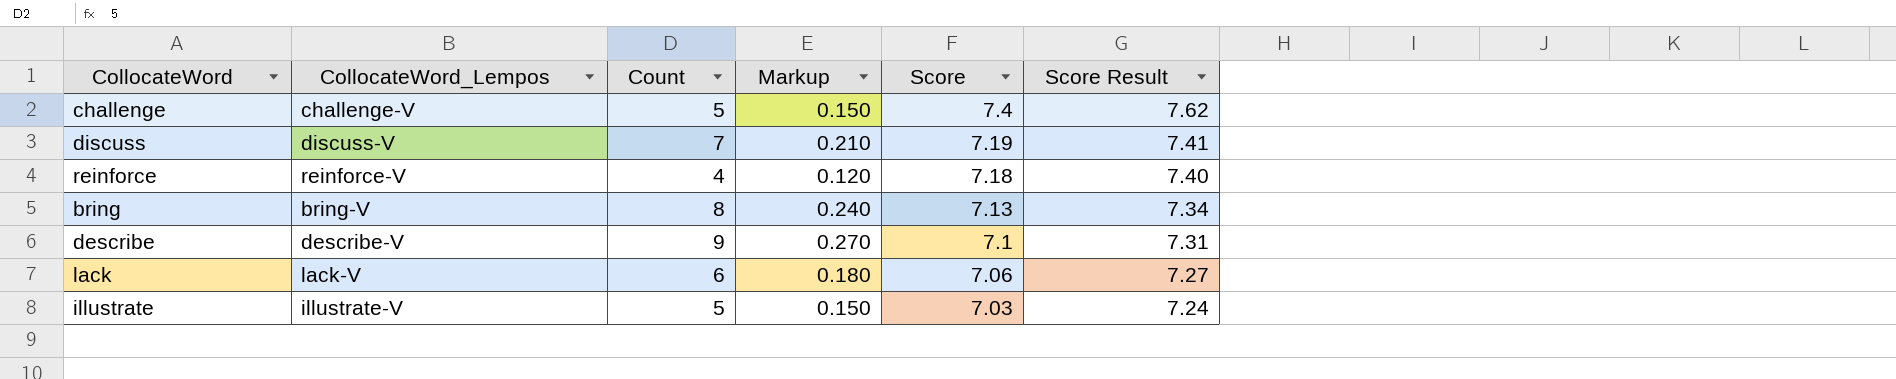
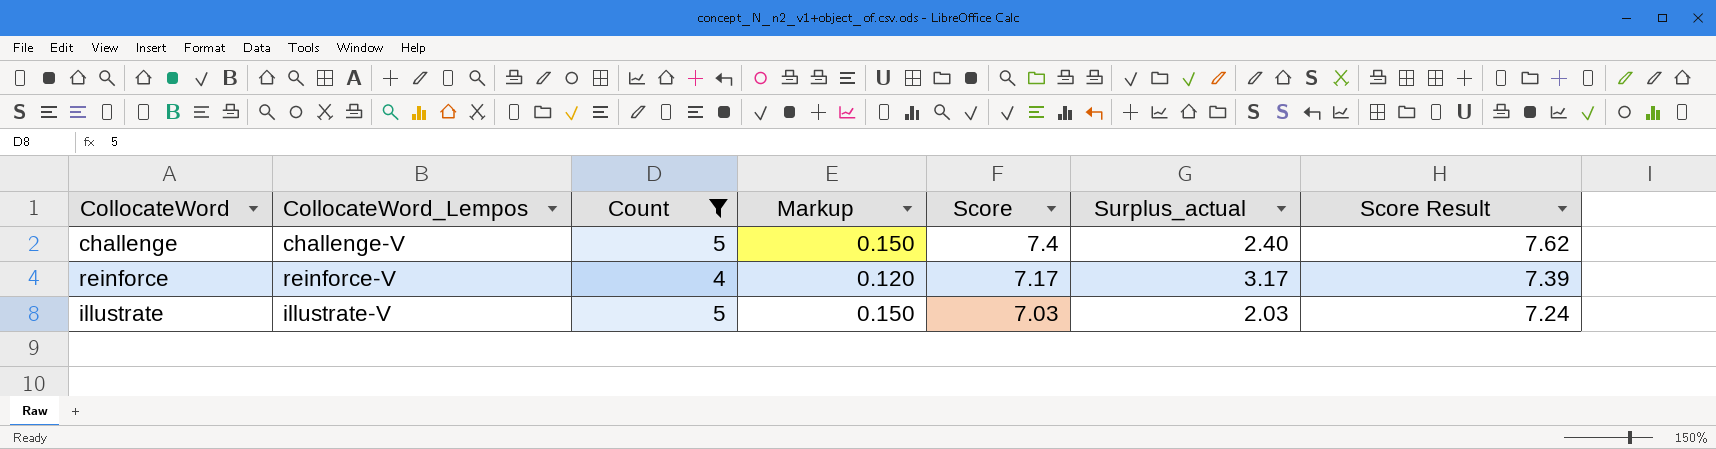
filter: none -> Count <= 5
column Surplus_actual | formula: none -> [Score] - [Count]
reinforce | Score: 7.18 -> 7.17
reinforce | Score Result: 7.40 -> 7.39

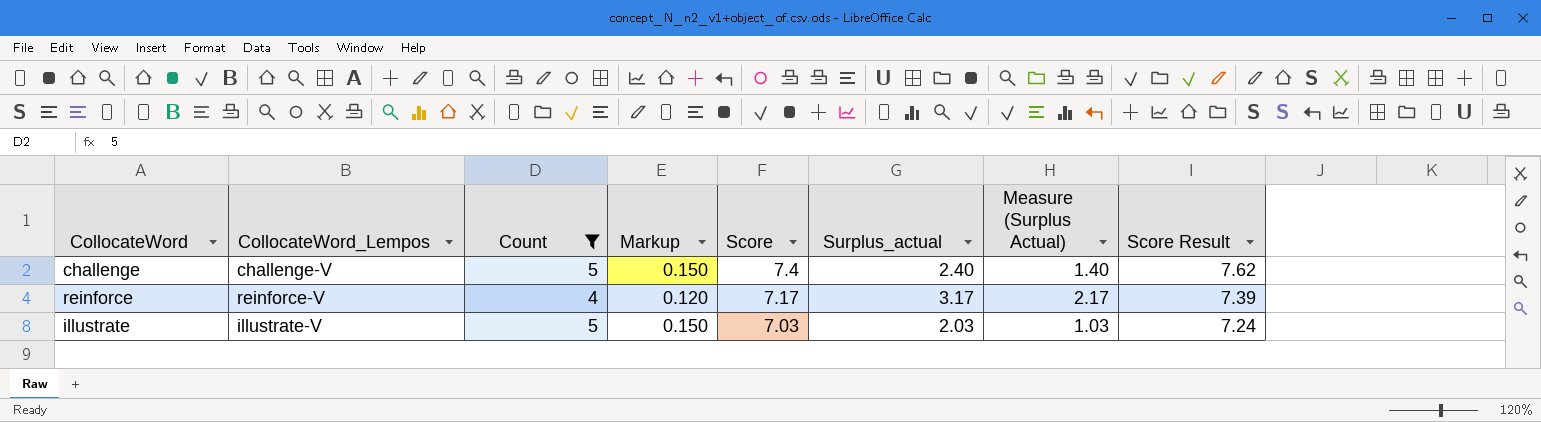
column Measure (Surplus Actual) | formula: none -> [Surplus_actual] - 1

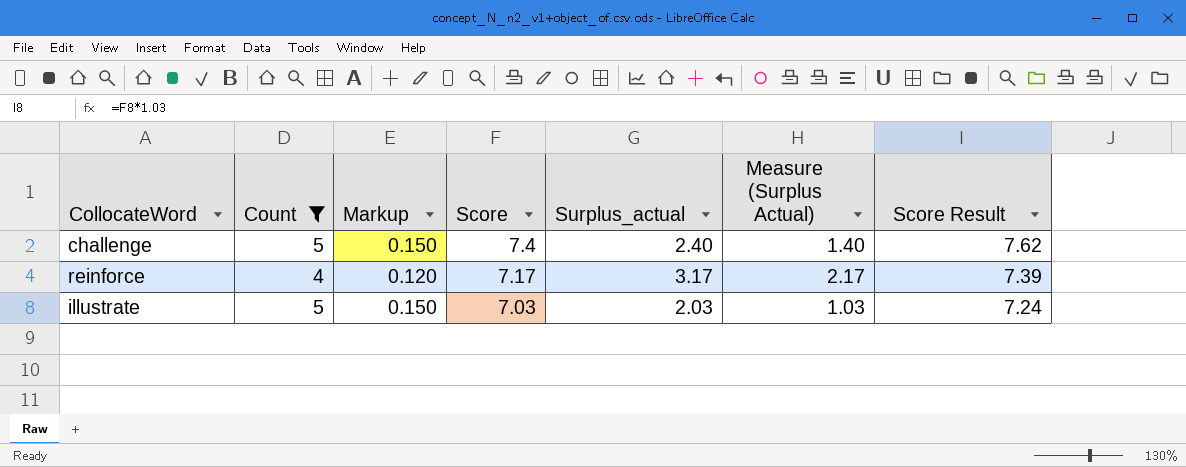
column CollocateWord_Lempos | position: 2 -> none

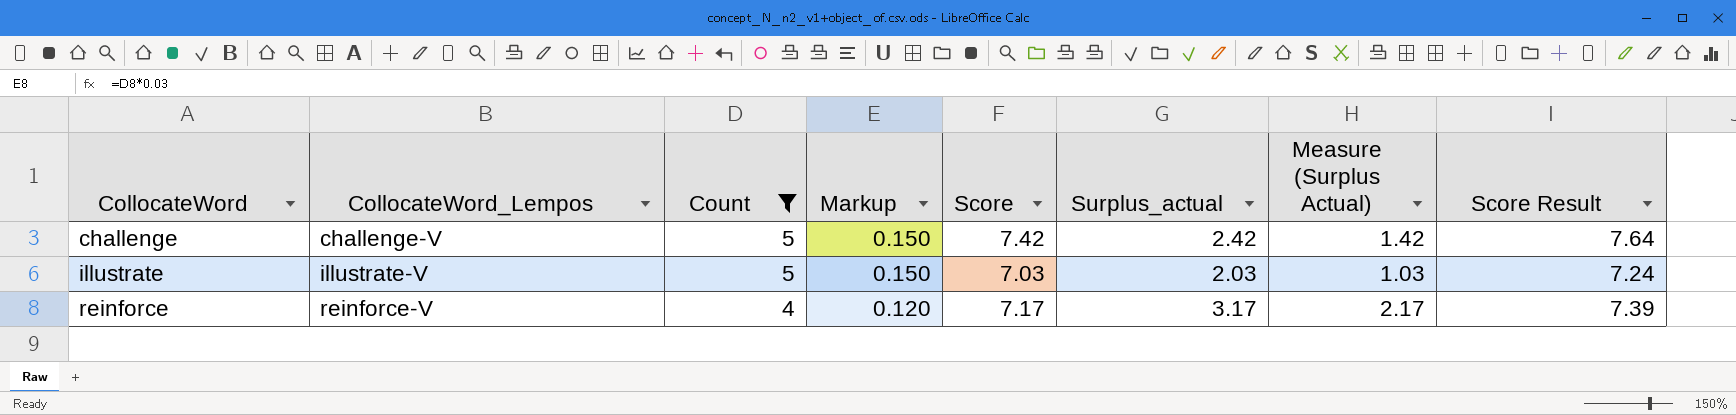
row order: Score descending -> CollocateWord ascending
column CollocateWord_Lempos | position: none -> 2
challenge | Score: 7.4 -> 7.42
challenge | Surplus_actual: 2.40 -> 2.42
challenge | Measure (Surplus Actual): 1.40 -> 1.42
challenge | Score Result: 7.62 -> 7.64

